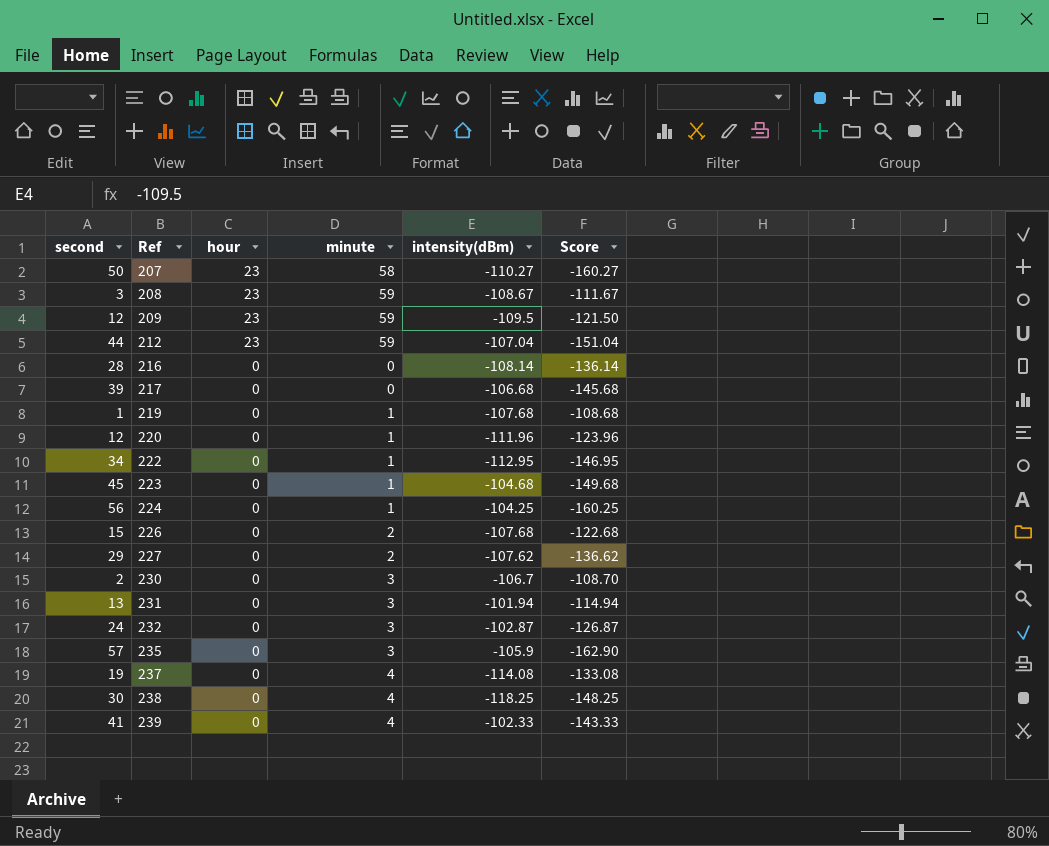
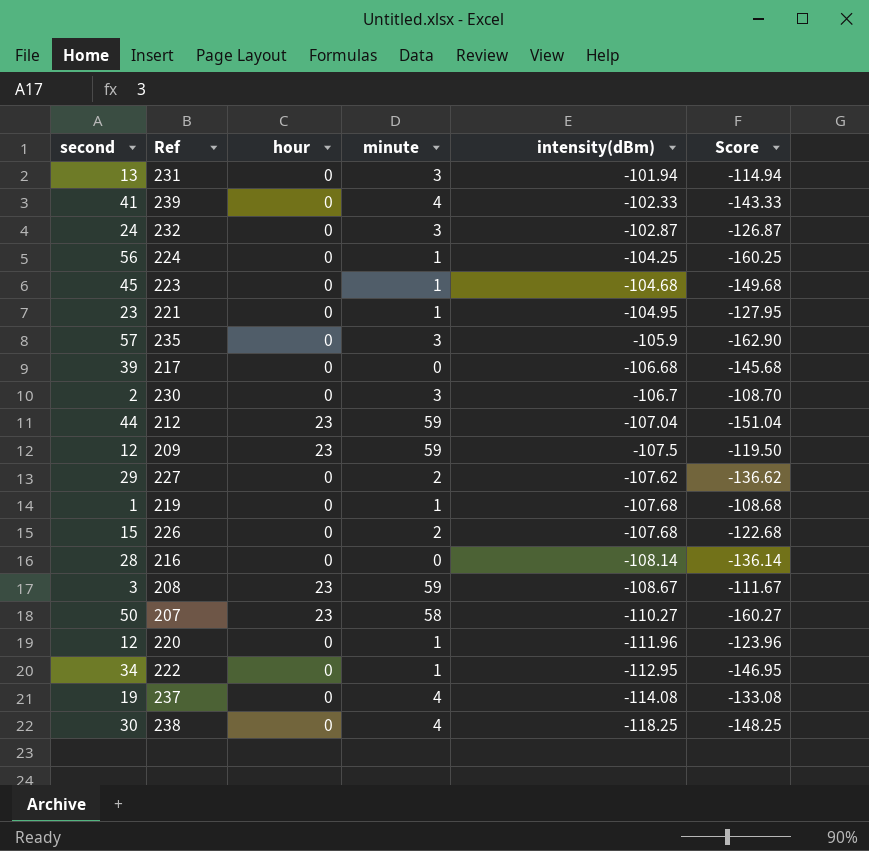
row order: Ref ascending -> intensity(dBm) descending
row 221: none -> 23 | 0 | 1 | -104.95 | -127.95
209 | intensity(dBm): -109.5 -> -107.5
209 | Score: -121.50 -> -119.50

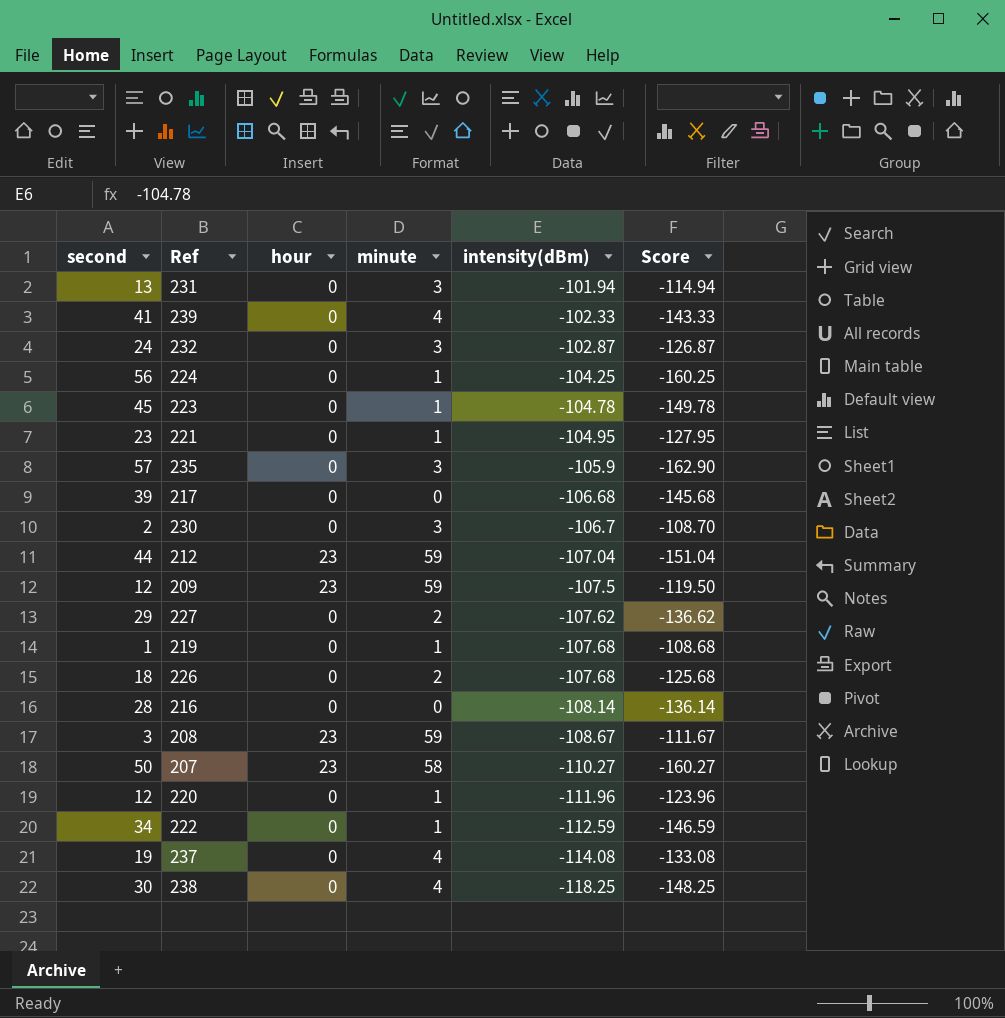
223 | intensity(dBm): -104.68 -> -104.78
223 | Score: -149.68 -> -149.78
226 | second: 15 -> 18
226 | Score: -122.68 -> -125.68
222 | intensity(dBm): -112.95 -> -112.59
222 | Score: -146.95 -> -146.59

